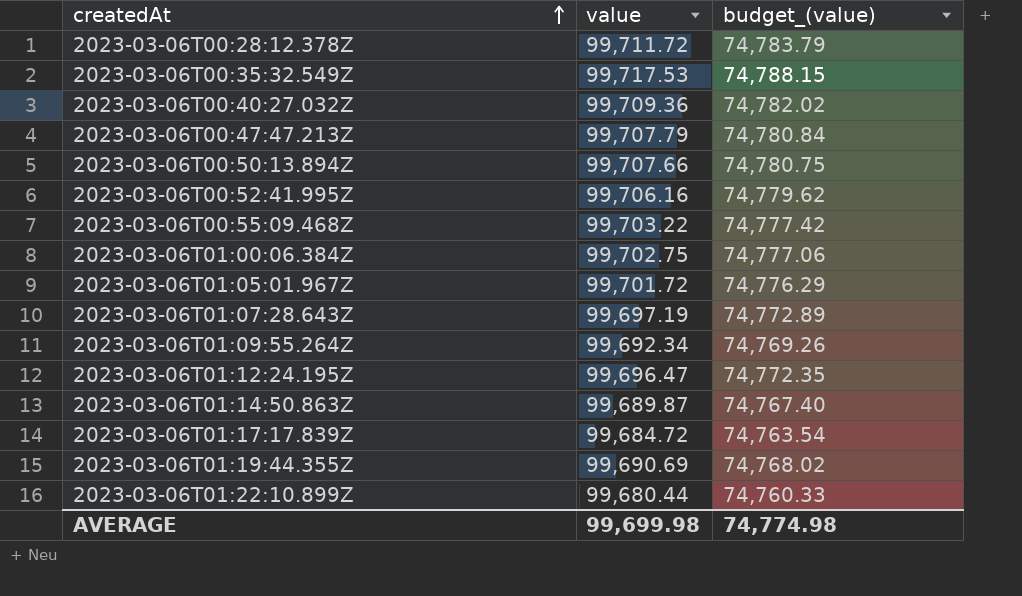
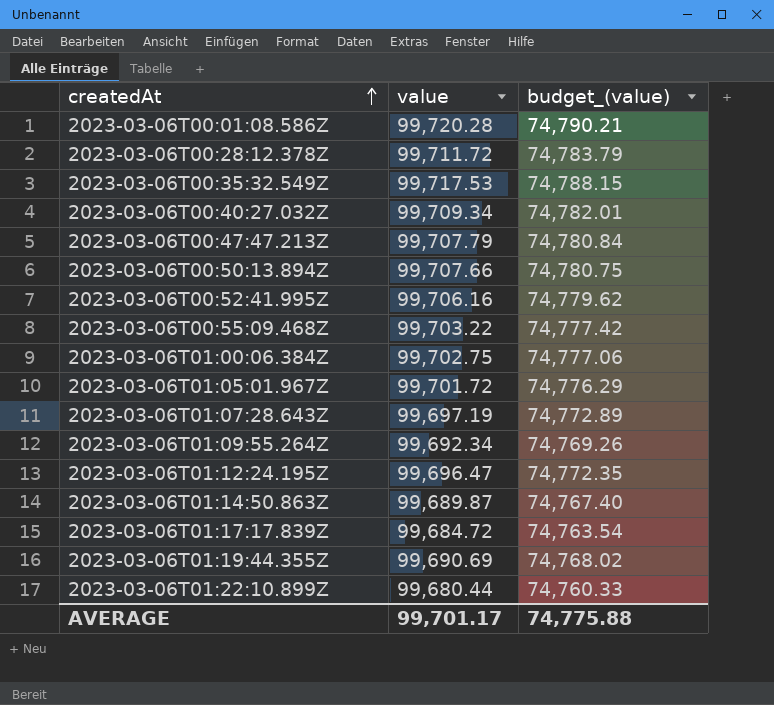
row 2023-03-06T00:01:08.586Z: none -> 99,720.28 | 74,790.21
2023-03-06T00:40:27.032Z | value: 99,709.36 -> 99,709.34
2023-03-06T00:40:27.032Z | budget_(value): 74,782.02 -> 74,782.01
AVERAGE | value: 99,699.98 -> 99,701.17
AVERAGE | budget_(value): 74,774.98 -> 74,775.88

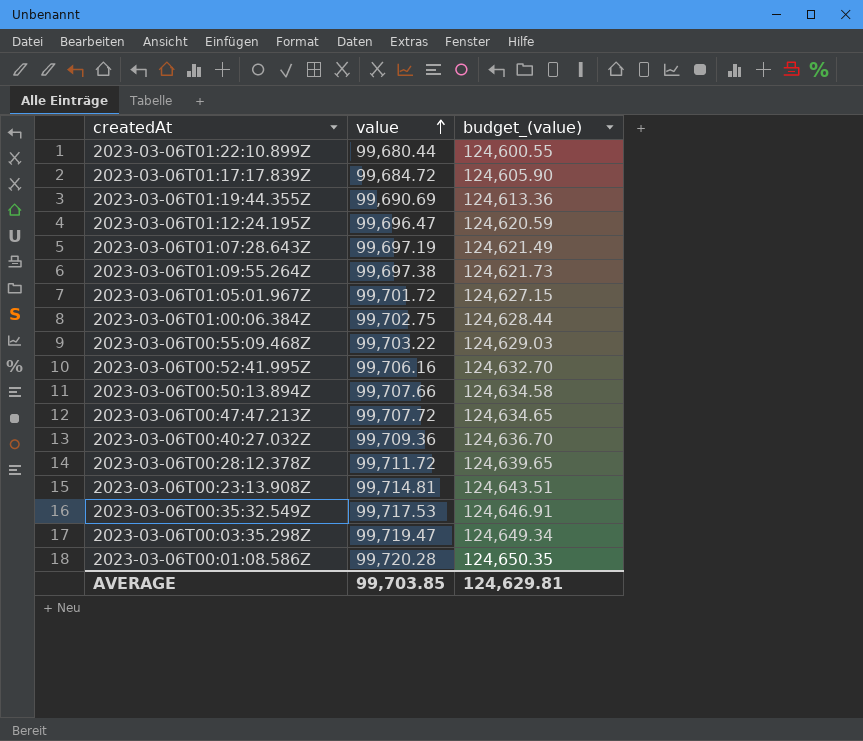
row order: createdAt ascending -> value ascending
column budget_(value) | formula: [value] * 0.75 -> [value] * 1.25
row 2023-03-06T01:14:50.863Z: 99,689.87 | 74,767.40 -> none
2023-03-06T01:09:55.264Z | value: 99,692.34 -> 99,697.38
2023-03-06T00:47:47.213Z | value: 99,707.79 -> 99,707.72
2023-03-06T00:40:27.032Z | value: 99,709.34 -> 99,709.36
row 2023-03-06T00:23:13.908Z: none -> 99,714.81 | 124,643.51
row 2023-03-06T00:03:35.298Z: none -> 99,719.47 | 124,649.34
AVERAGE | value: 99,701.17 -> 99,703.85
AVERAGE | budget_(value): 74,775.88 -> 124,629.81

